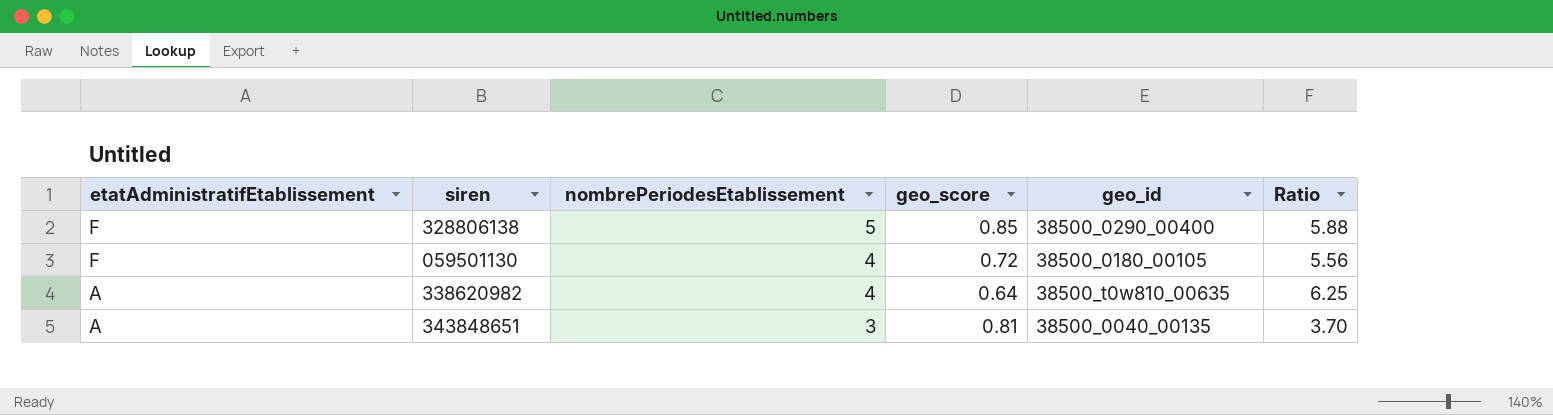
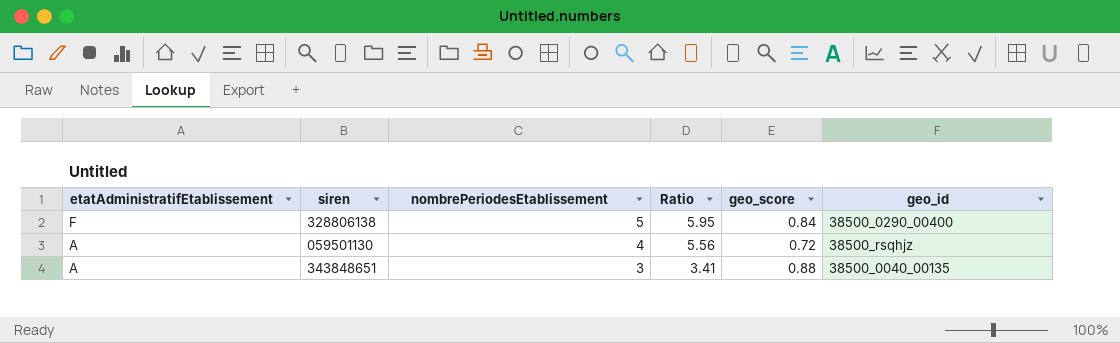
column Ratio | position: 6 -> 4
row 338620982: A | 4 | 0.64 | 38500_t0w810_00635 | 6.25 -> none
328806138 | Ratio: 5.88 -> 5.95
328806138 | geo_score: 0.85 -> 0.84
059501130 | etatAdministratifEtablissement: F -> A
059501130 | geo_id: 38500_0180_00105 -> 38500_rsqhjz
343848651 | Ratio: 3.70 -> 3.41
343848651 | geo_score: 0.81 -> 0.88

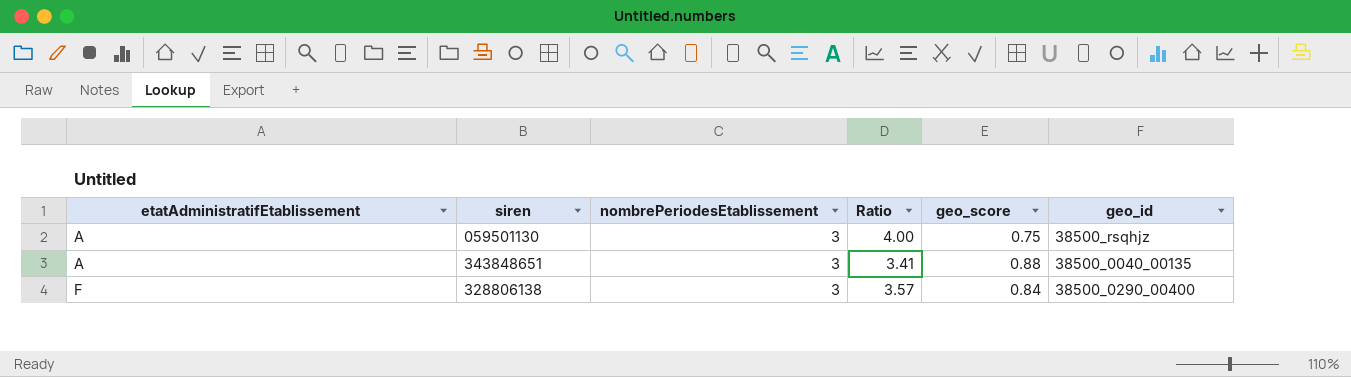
row order: etatAdministratifEtablissement descending -> etatAdministratifEtablissement ascending
059501130 | nombrePeriodesEtablissement: 4 -> 3
059501130 | Ratio: 5.56 -> 4.00
059501130 | geo_score: 0.72 -> 0.75
328806138 | nombrePeriodesEtablissement: 5 -> 3
328806138 | Ratio: 5.95 -> 3.57

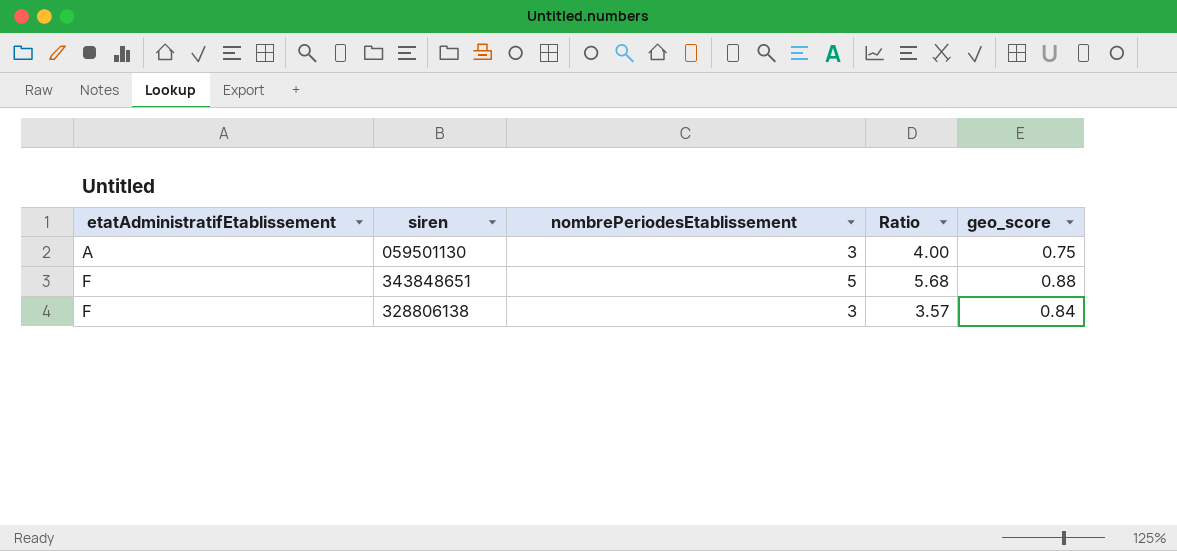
column geo_id | position: 6 -> none
343848651 | etatAdministratifEtablissement: A -> F
343848651 | nombrePeriodesEtablissement: 3 -> 5
343848651 | Ratio: 3.41 -> 5.68

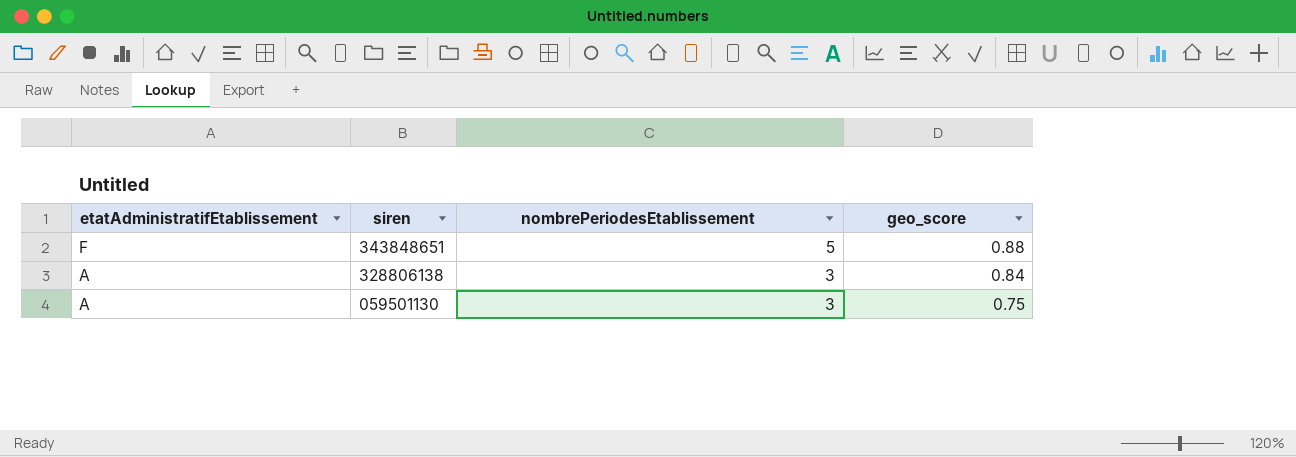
row order: etatAdministratifEtablissement ascending -> etatAdministratifEtablissement descending
column Ratio | formula: [nombrePeriodesEtablissement] / [geo_score] -> none
328806138 | etatAdministratifEtablissement: F -> A

